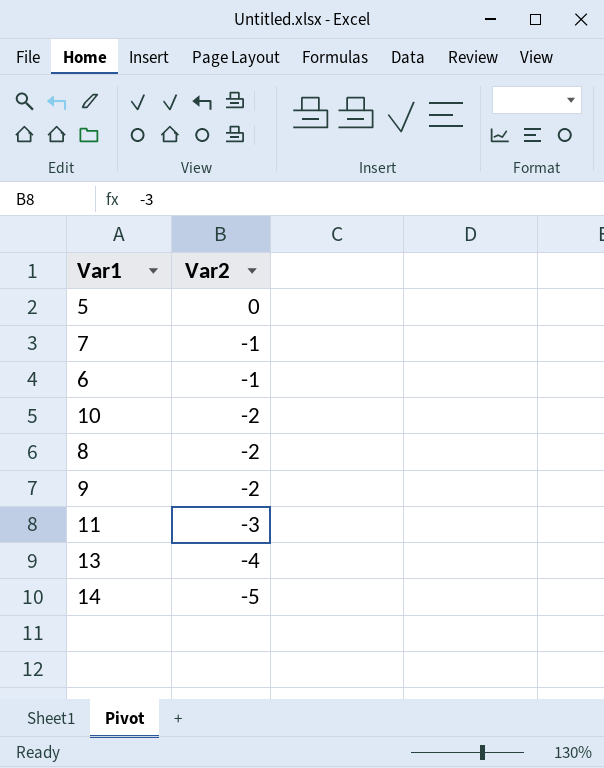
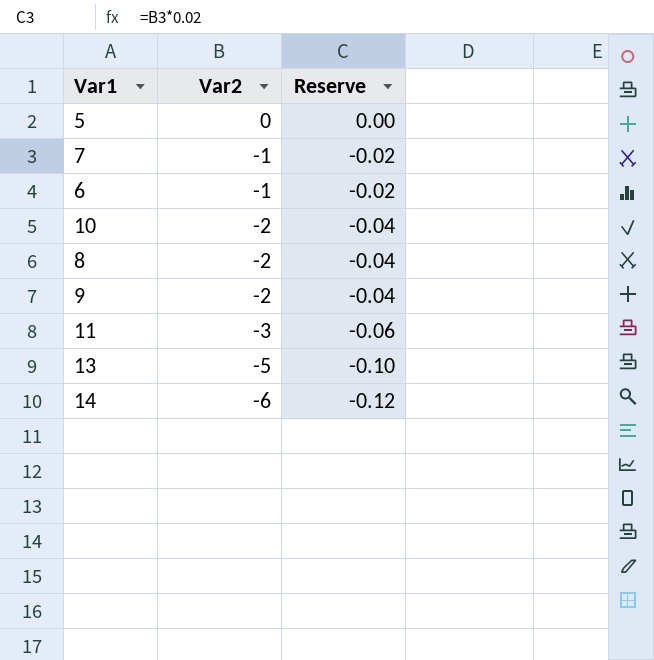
column Reserve | formula: none -> [Var2] * 0.02
13 | Var2: -4 -> -5
14 | Var2: -5 -> -6

